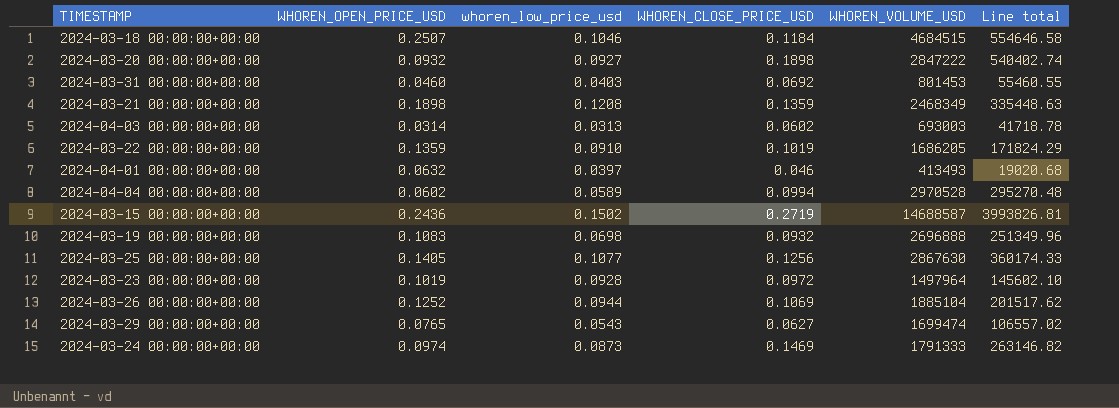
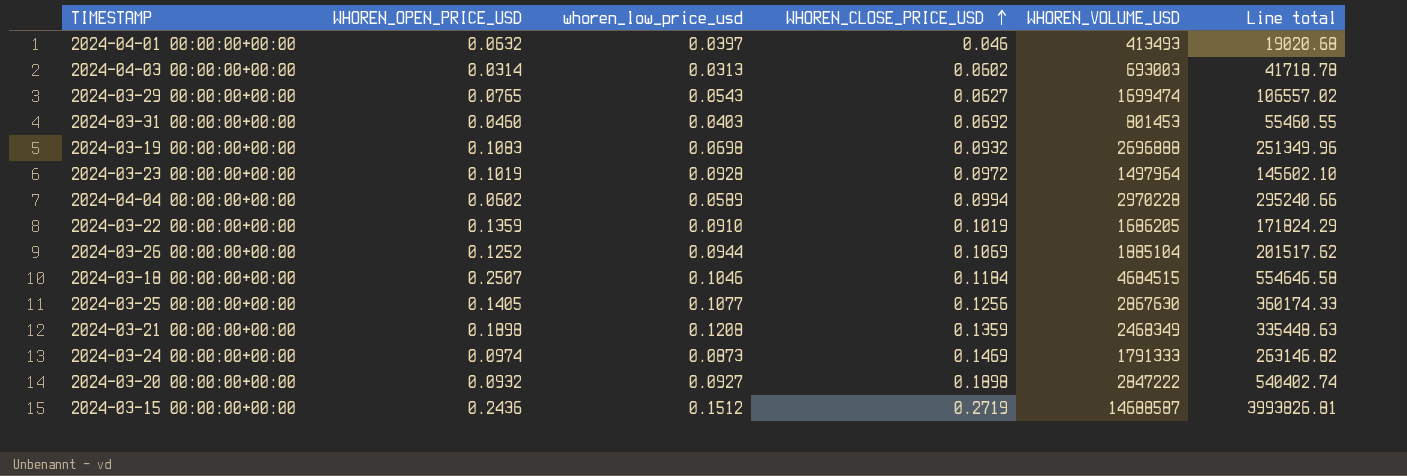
row order: none -> WHOREN_CLOSE_PRICE_USD ascending
2024-04-04 00:00:00+00:00 | WHOREN_VOLUME_USD: 2970528 -> 2970228
2024-04-04 00:00:00+00:00 | Line total: 295270.48 -> 295240.66
2024-03-15 00:00:00+00:00 | whoren_low_price_usd: 0.1502 -> 0.1512

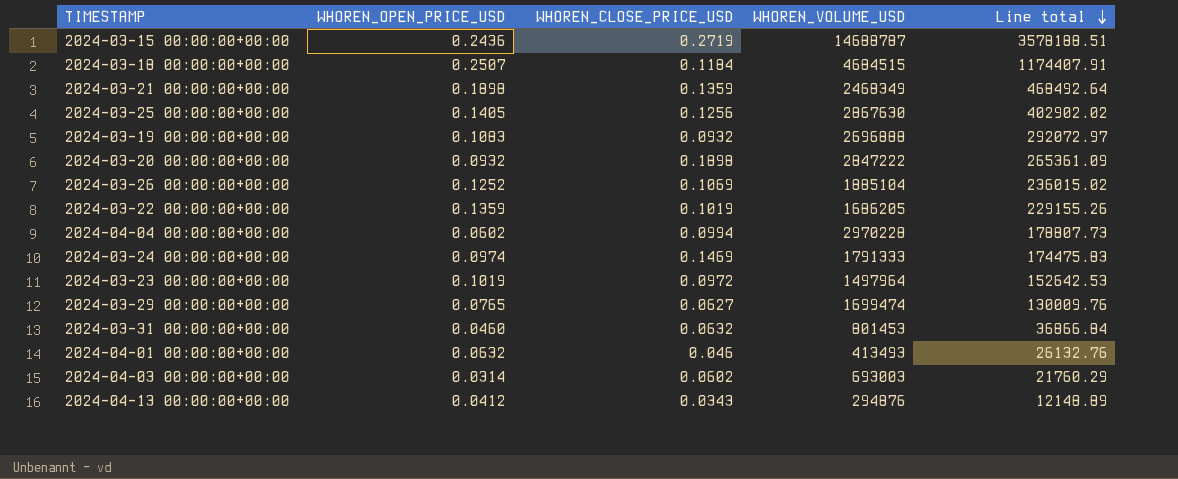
row order: WHOREN_CLOSE_PRICE_USD ascending -> Line total descending
column whoren_low_price_usd | position: 3 -> none
column Line total | formula: [WHOREN_CLOSE_PRICE_USD] * [WHOREN_VOLUME_USD] -> [WHOREN_OPEN_PRICE_USD] * [WHOREN_VOLUME_USD]
2024-03-15 00:00:00+00:00 | WHOREN_VOLUME_USD: 14688587 -> 14688787
2024-03-31 00:00:00+00:00 | WHOREN_CLOSE_PRICE_USD: 0.0692 -> 0.0632
row 2024-04-13 00:00:00+00:00: none -> 0.0412 | 0.0343 | 294876 | 12148.89

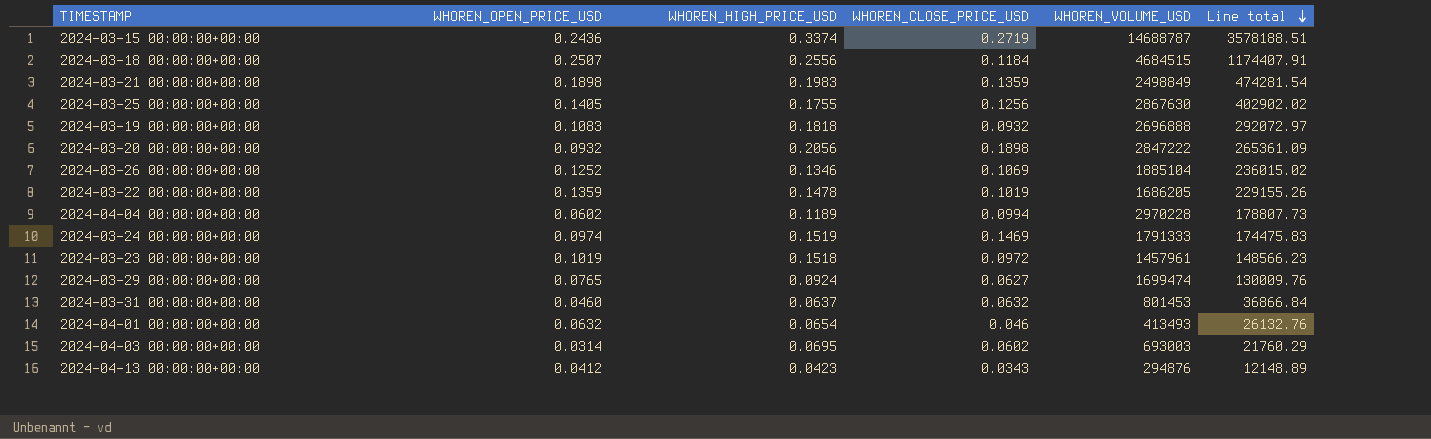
column WHOREN_HIGH_PRICE_USD | position: none -> 3
2024-03-21 00:00:00+00:00 | WHOREN_VOLUME_USD: 2468349 -> 2498849
2024-03-21 00:00:00+00:00 | Line total: 468492.64 -> 474281.54
2024-03-23 00:00:00+00:00 | WHOREN_VOLUME_USD: 1497964 -> 1457961
2024-03-23 00:00:00+00:00 | Line total: 152642.53 -> 148566.23

